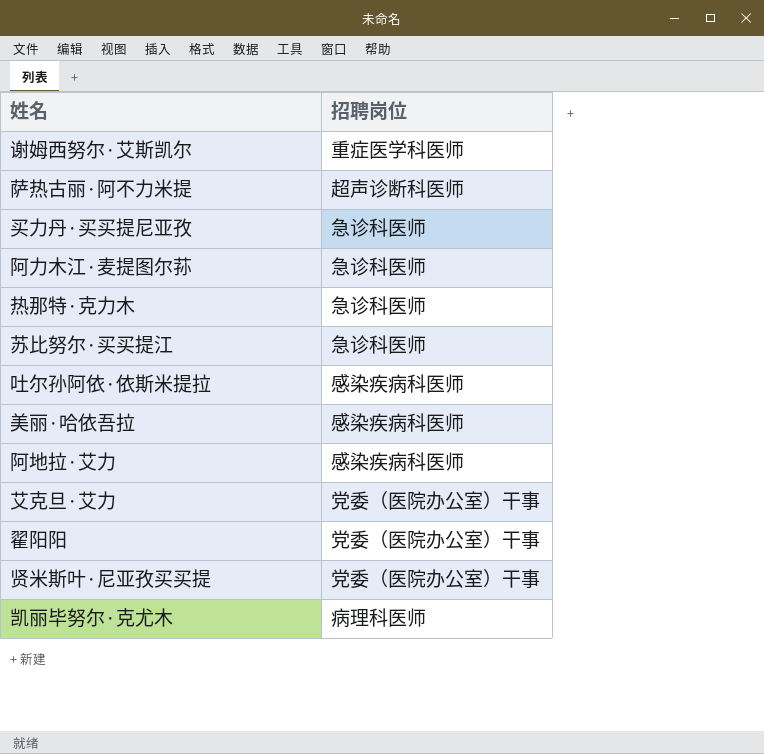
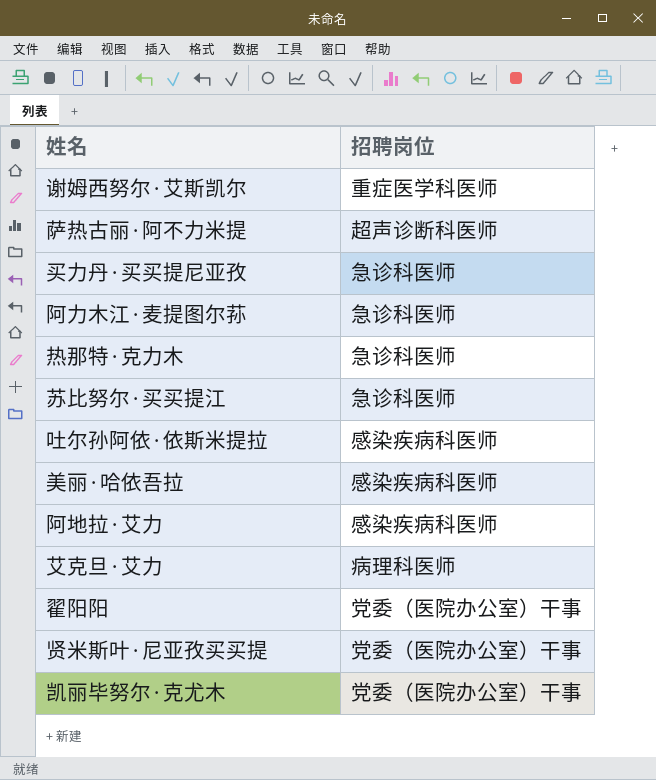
艾克旦·艾力 | 招聘岗位: 党委（医院办公室）干事 -> 病理科医师
凯丽毕努尔·克尤木 | 招聘岗位: 病理科医师 -> 党委（医院办公室）干事

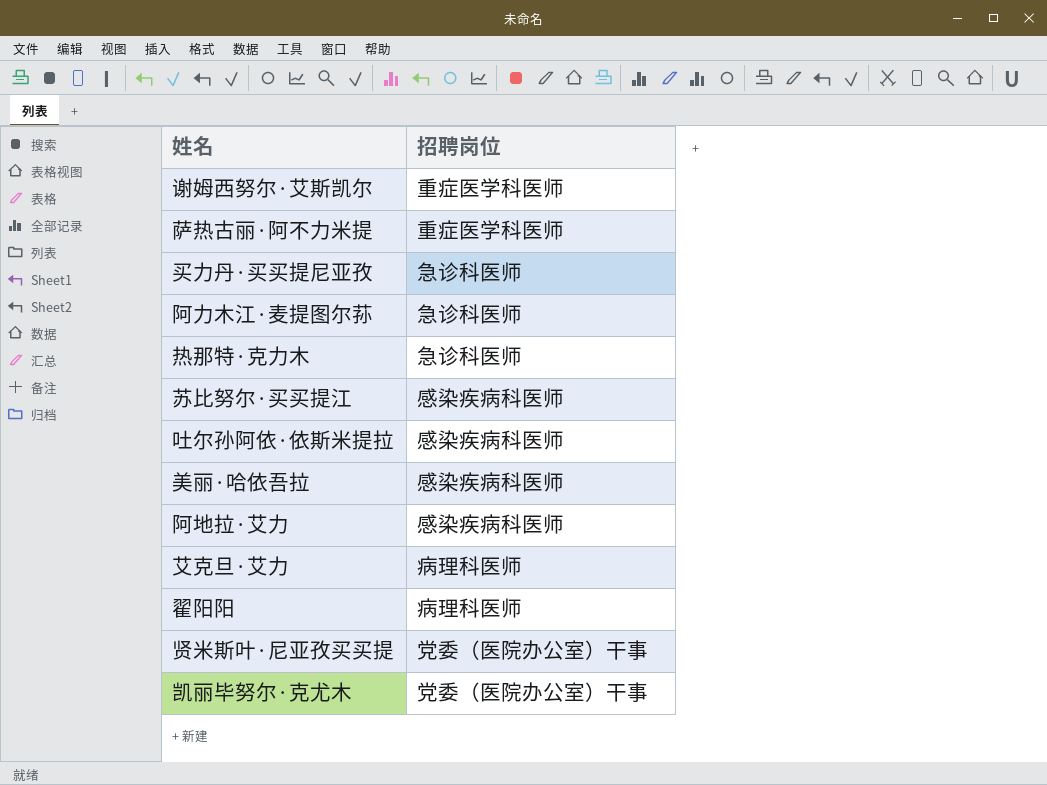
萨热古丽·阿不力米提 | 招聘岗位: 超声诊断科医师 -> 重症医学科医师
苏比努尔·买买提江 | 招聘岗位: 急诊科医师 -> 感染疾病科医师
翟阳阳 | 招聘岗位: 党委（医院办公室）干事 -> 病理科医师

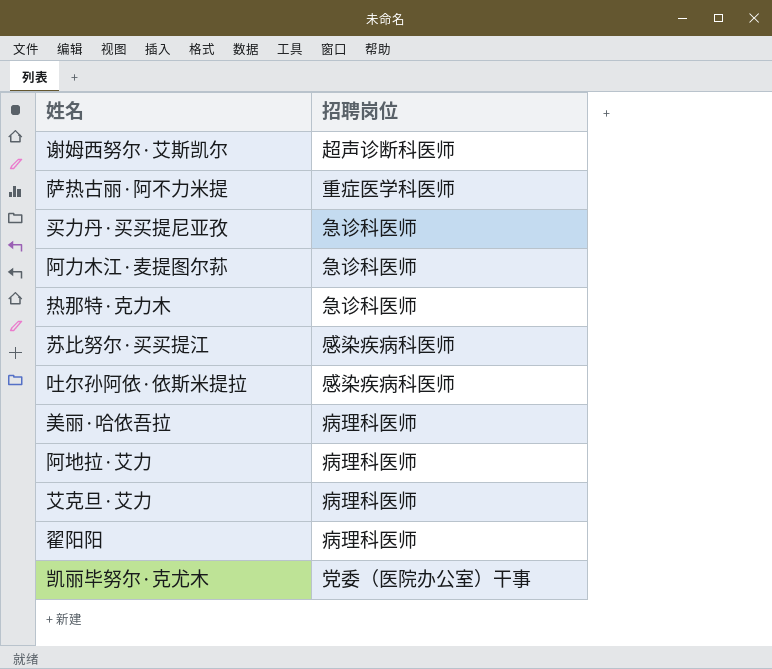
row 贤米斯叶·尼亚孜买买提: 党委（医院办公室）干事 -> none
谢姆西努尔·艾斯凯尔 | 招聘岗位: 重症医学科医师 -> 超声诊断科医师
美丽·哈依吾拉 | 招聘岗位: 感染疾病科医师 -> 病理科医师
阿地拉·艾力 | 招聘岗位: 感染疾病科医师 -> 病理科医师

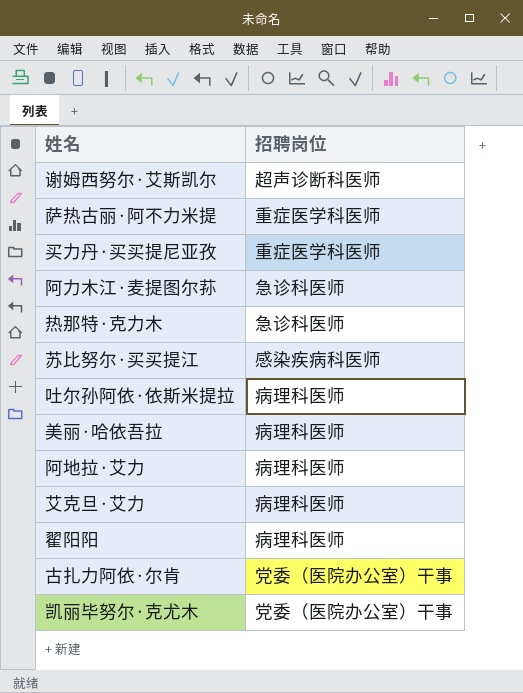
买力丹·买买提尼亚孜 | 招聘岗位: 急诊科医师 -> 重症医学科医师
吐尔孙阿依·依斯米提拉 | 招聘岗位: 感染疾病科医师 -> 病理科医师
row 古扎力阿依·尔肯: none -> 党委（医院办公室）干事

